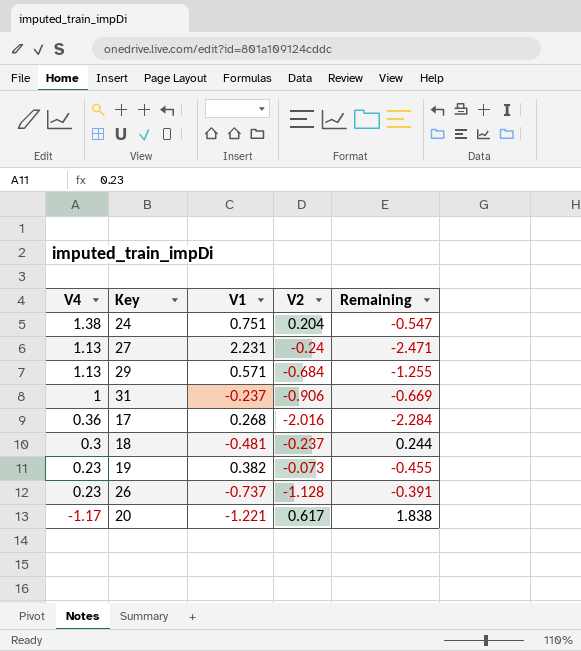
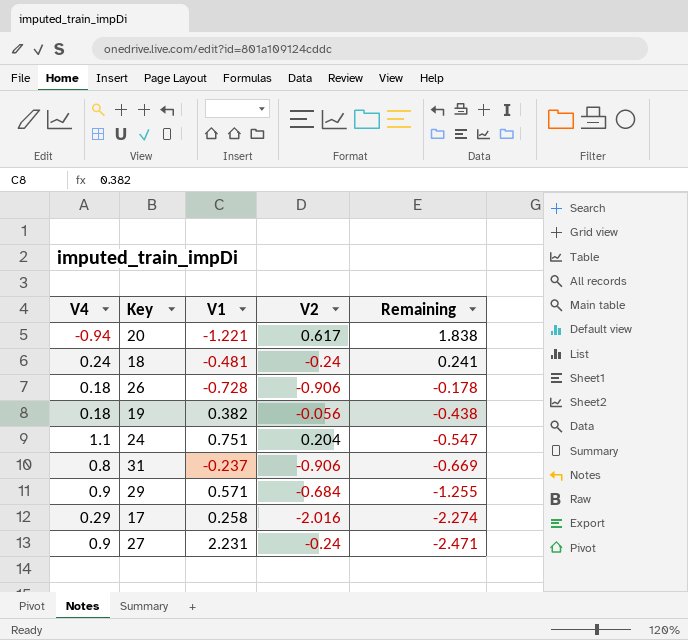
row order: V4 descending -> Remaining descending
20 | V4: -1.17 -> -0.94
18 | V4: 0.3 -> 0.24
18 | V2: -0.237 -> -0.24
18 | Remaining: 0.244 -> 0.241
26 | V4: 0.23 -> 0.18
26 | V1: -0.737 -> -0.728
26 | V2: -1.128 -> -0.906
26 | Remaining: -0.391 -> -0.178
19 | V4: 0.23 -> 0.18
19 | V2: -0.073 -> -0.056
19 | Remaining: -0.455 -> -0.438
24 | V4: 1.38 -> 1.1
31 | V4: 1 -> 0.8
29 | V4: 1.13 -> 0.9
17 | V4: 0.36 -> 0.29
17 | V1: 0.268 -> 0.258
17 | Remaining: -2.284 -> -2.274
27 | V4: 1.13 -> 0.9

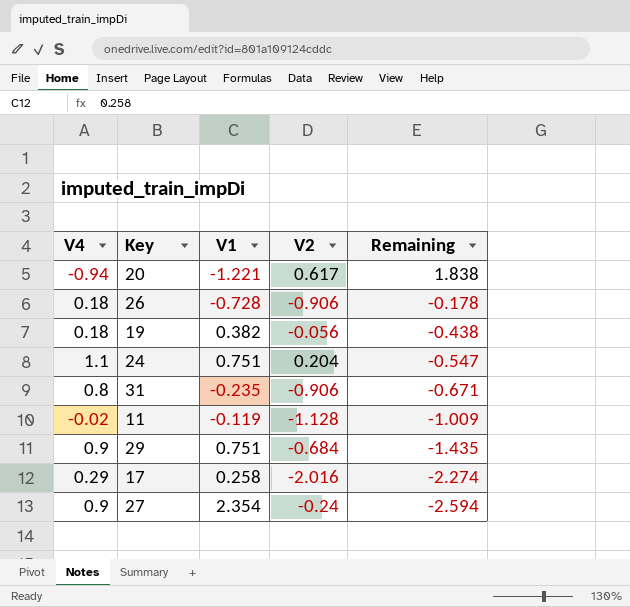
row 18: 0.24 | -0.481 | -0.24 | 0.241 -> none
31 | V1: -0.237 -> -0.235
31 | Remaining: -0.669 -> -0.671
row 11: none -> -0.02 | -0.119 | -1.128 | -1.009
29 | V1: 0.571 -> 0.751
29 | Remaining: -1.255 -> -1.435
27 | V1: 2.231 -> 2.354
27 | Remaining: -2.471 -> -2.594

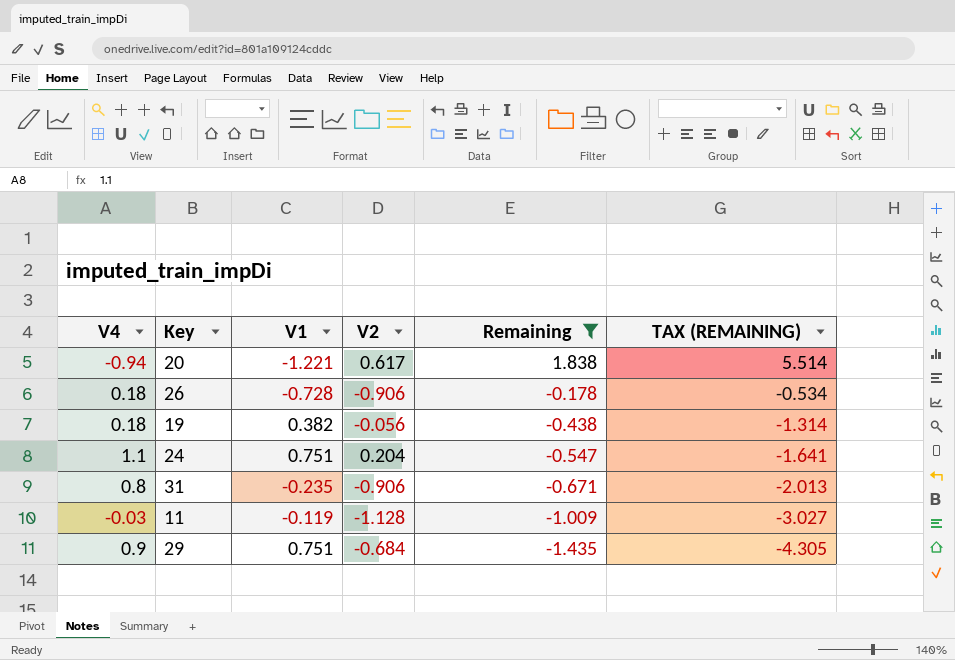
filter: none -> Remaining >= -1.435
column TAX (REMAINING) | formula: none -> [Remaining] * 3
11 | V4: -0.02 -> -0.03

